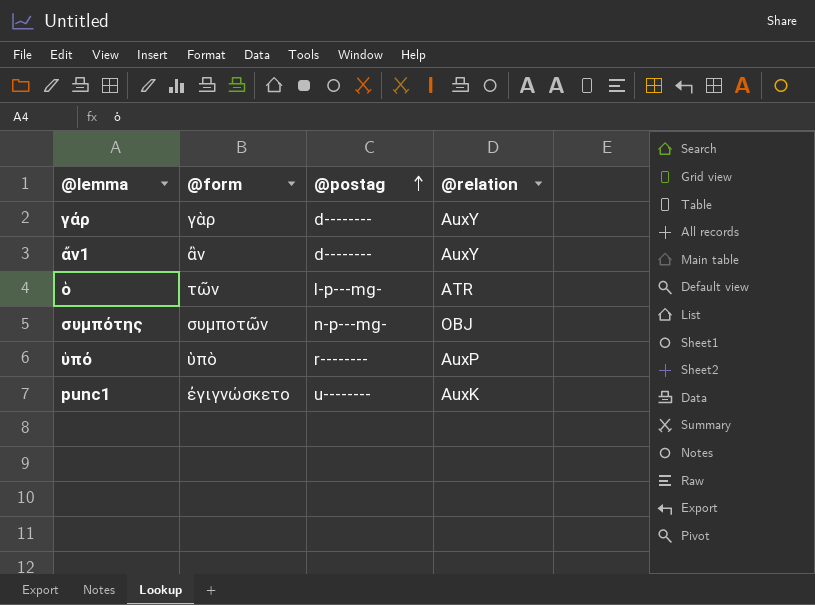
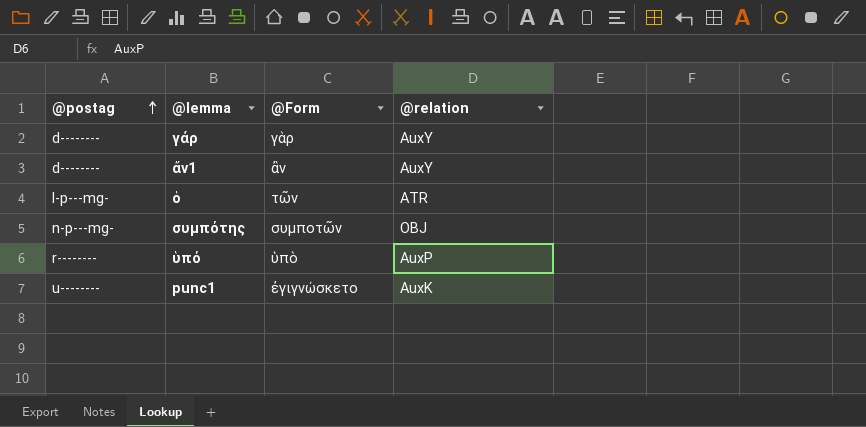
column @postag | position: 3 -> 1
column name: @form -> @Form

